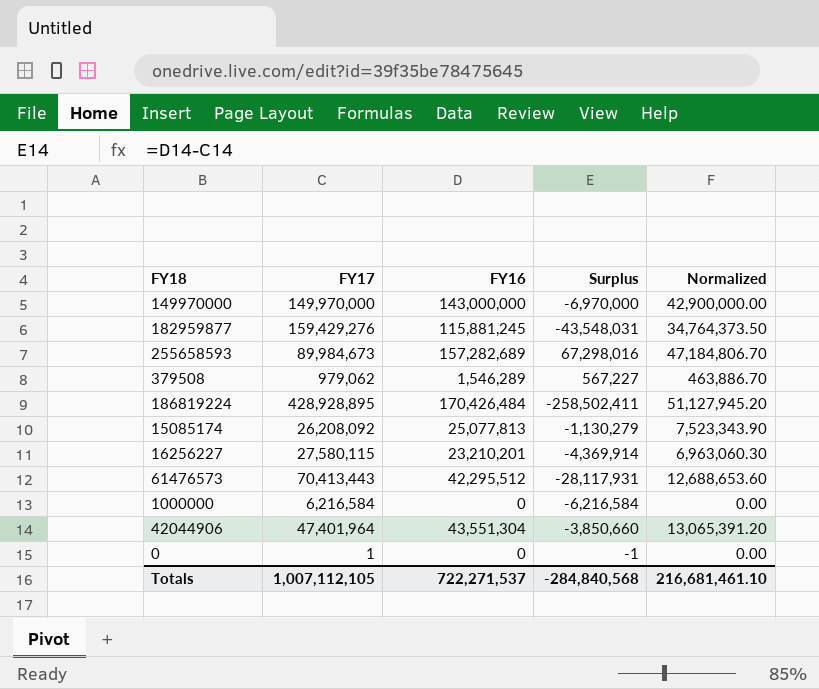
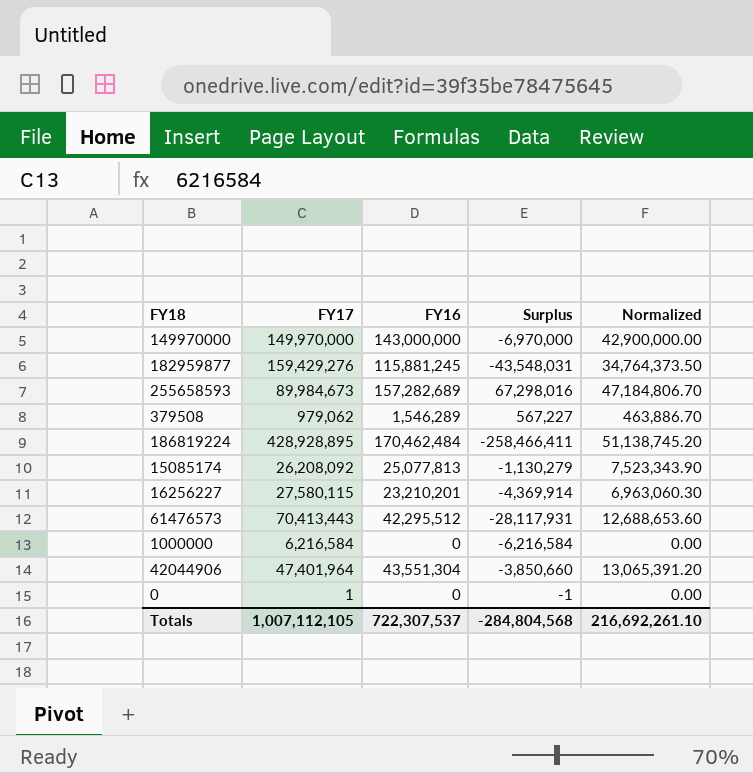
186819224 | FY16: 170,426,484 -> 170,462,484
186819224 | Surplus: -258,502,411 -> -258,466,411
186819224 | Normalized: 51,127,945.20 -> 51,138,745.20
Totals | FY16: 722,271,537 -> 722,307,537
Totals | Surplus: -284,840,568 -> -284,804,568
Totals | Normalized: 216,681,461.10 -> 216,692,261.10

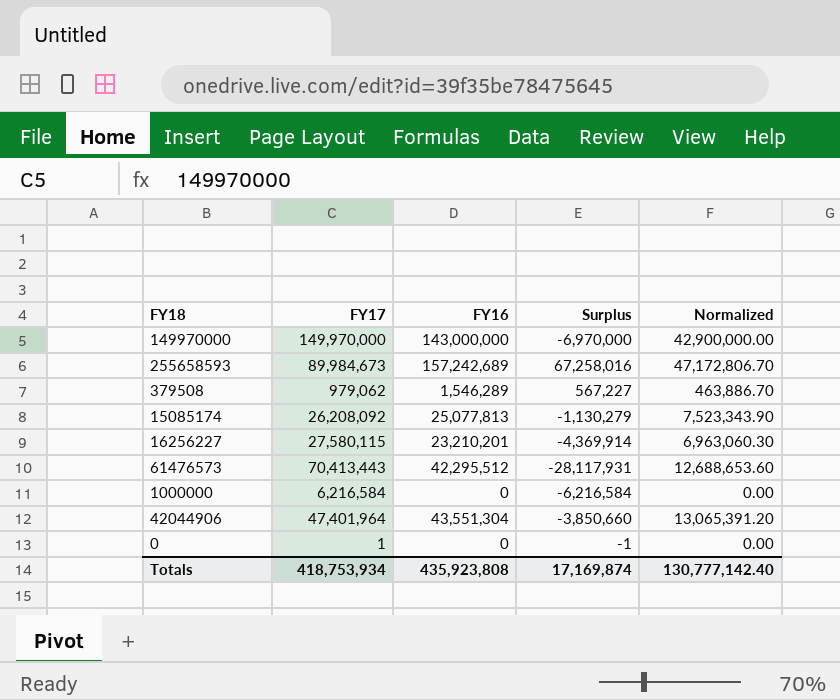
row 182959877: 159,429,276 | 115,881,245 | -43,548,031 | 34,764,373.50 -> none
row 186819224: 428,928,895 | 170,462,484 | -258,466,411 | 51,138,745.20 -> none
255658593 | FY16: 157,282,689 -> 157,242,689
255658593 | Surplus: 67,298,016 -> 67,258,016
255658593 | Normalized: 47,184,806.70 -> 47,172,806.70
Totals | FY17: 1,007,112,105 -> 418,753,934
Totals | FY16: 722,307,537 -> 435,923,808
Totals | Surplus: -284,804,568 -> 17,169,874
Totals | Normalized: 216,692,261.10 -> 130,777,142.40

